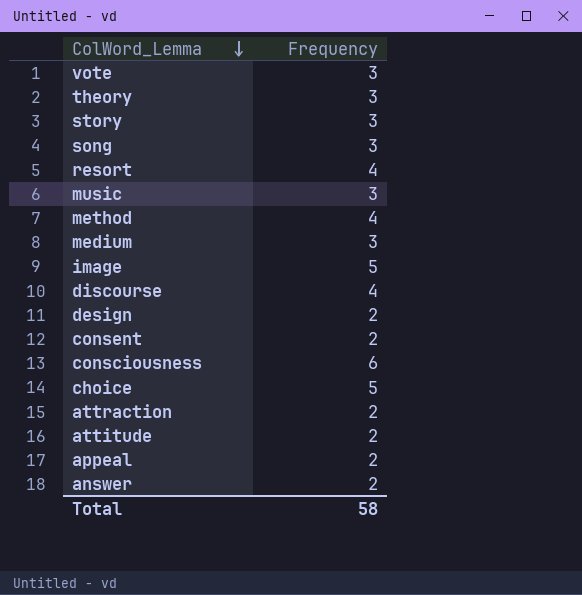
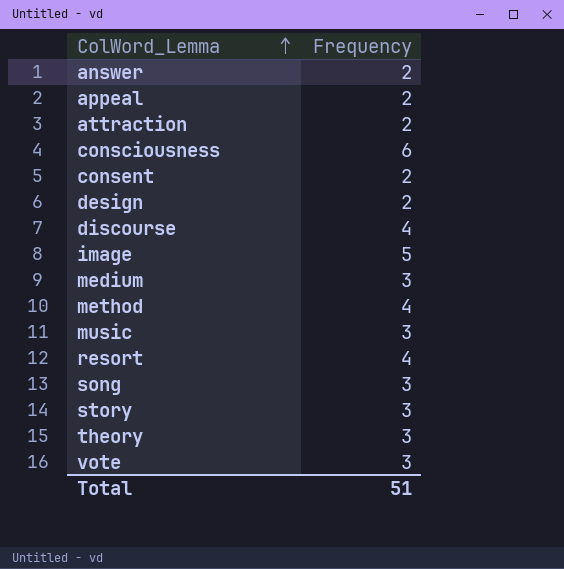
row order: ColWord_Lemma descending -> ColWord_Lemma ascending
row choice: 5 -> none
row attitude: 2 -> none
Total | Frequency: 58 -> 51

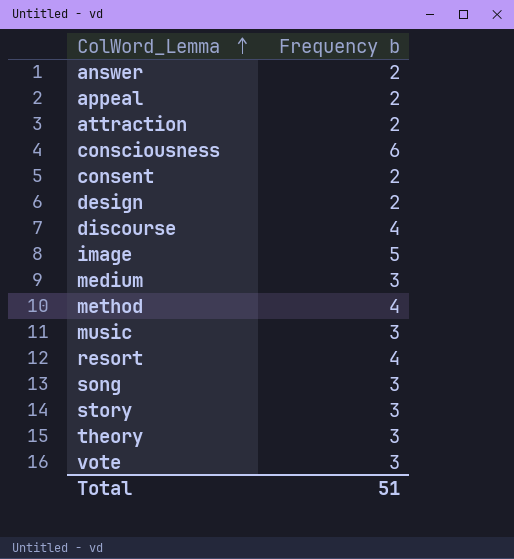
column name: Frequency -> Frequency b

